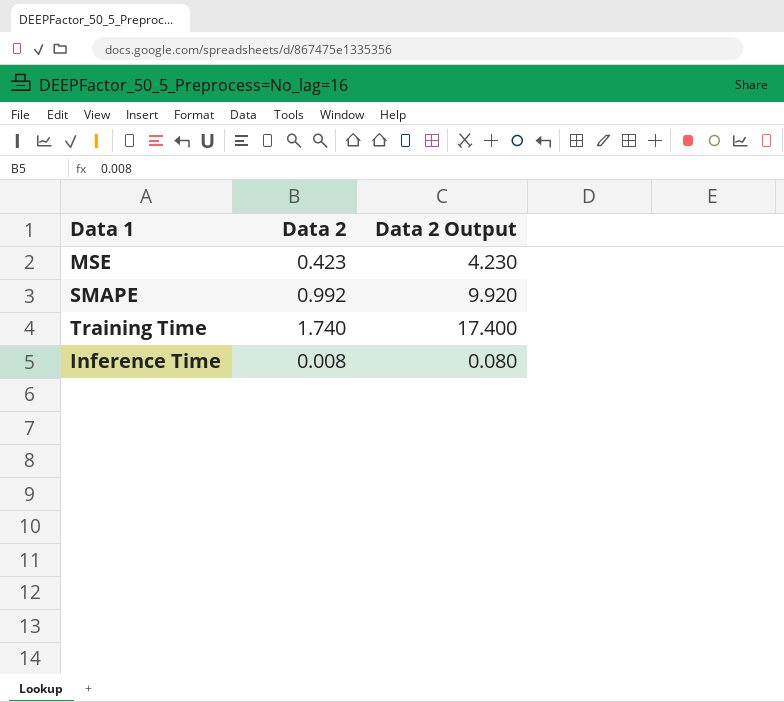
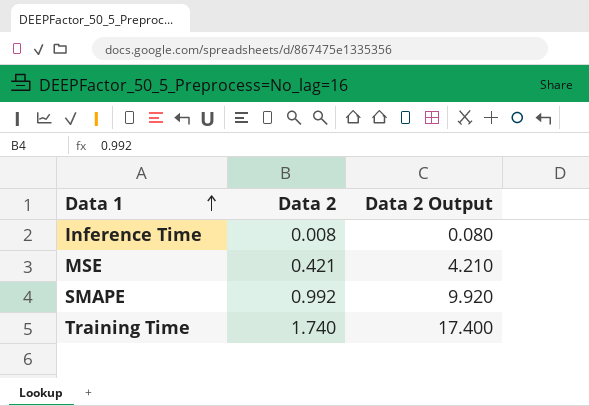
row order: none -> Data 1 ascending
MSE | Data 2: 0.423 -> 0.421
MSE | Data 2 Output: 4.230 -> 4.210

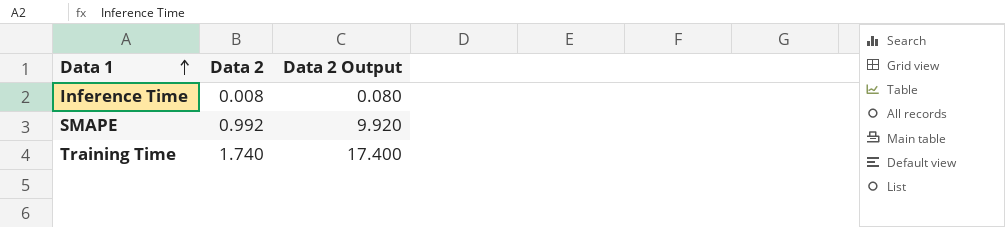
row MSE: 0.421 | 4.210 -> none

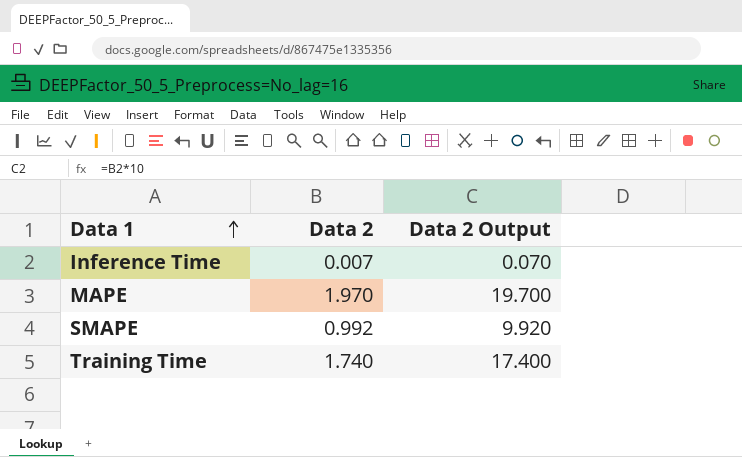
Inference Time | Data 2: 0.008 -> 0.007
Inference Time | Data 2 Output: 0.080 -> 0.070
row MAPE: none -> 1.970 | 19.700

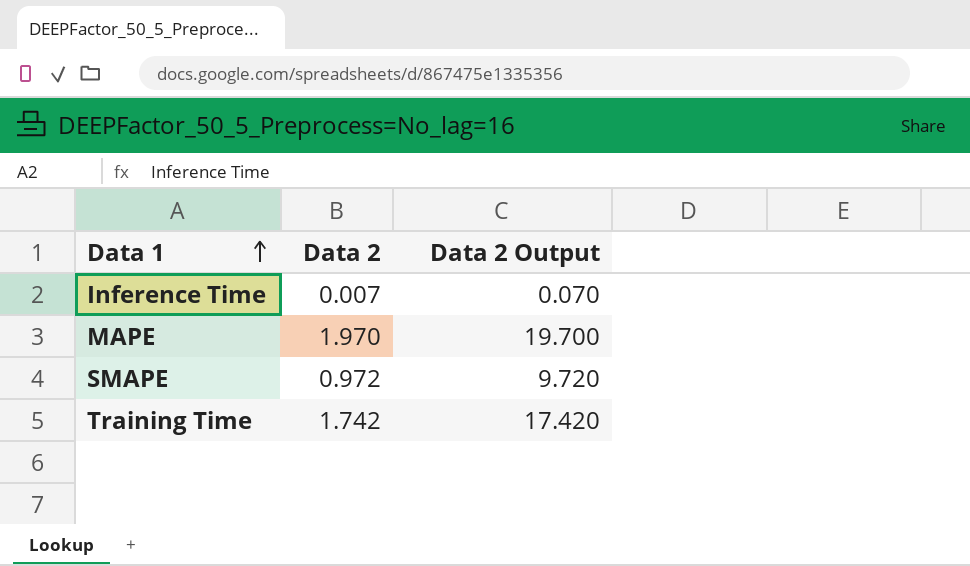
SMAPE | Data 2: 0.992 -> 0.972
SMAPE | Data 2 Output: 9.920 -> 9.720
Training Time | Data 2: 1.740 -> 1.742
Training Time | Data 2 Output: 17.400 -> 17.420

